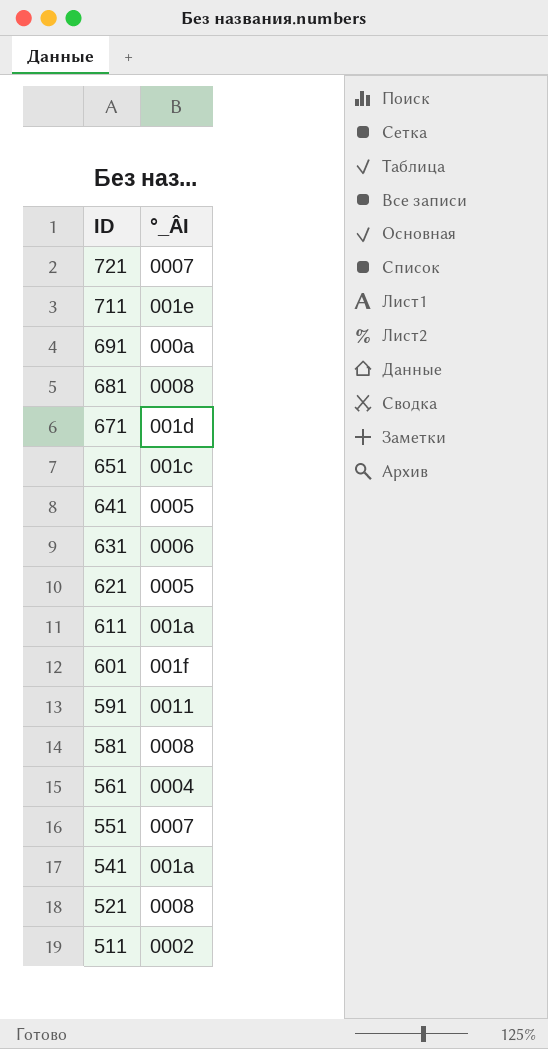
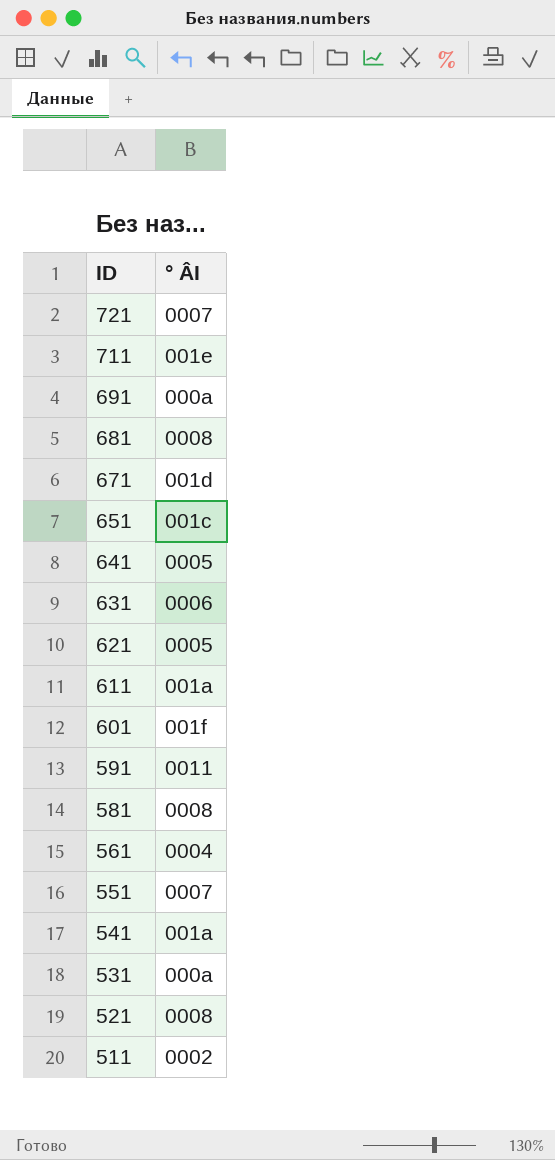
column name: °_ÂI -> ° ÂI
row 531: none -> 000a

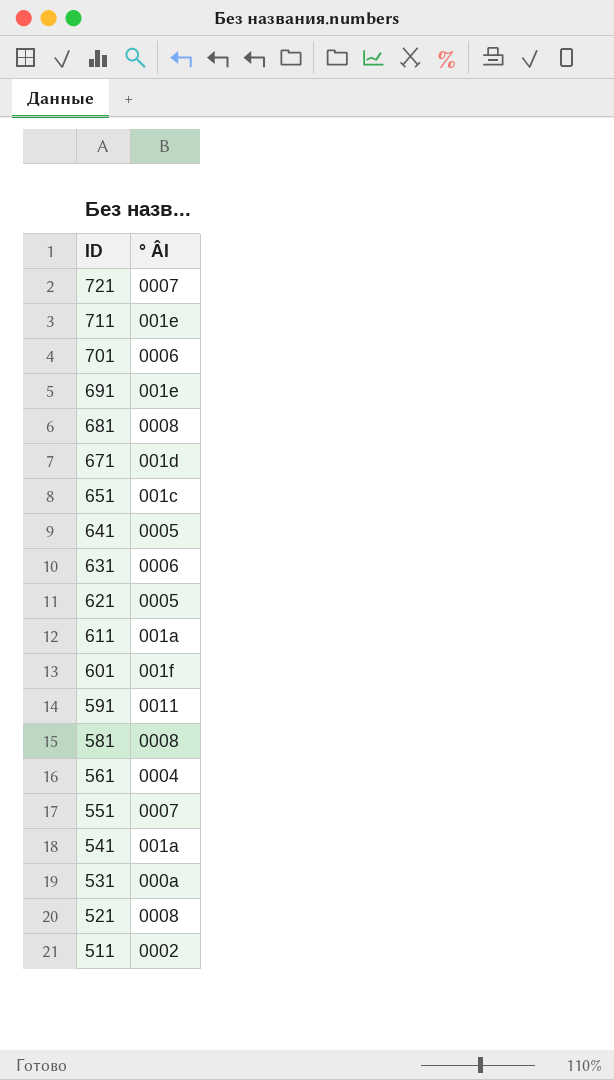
row 701: none -> 0006
691 | ° ÂI: 000a -> 001e

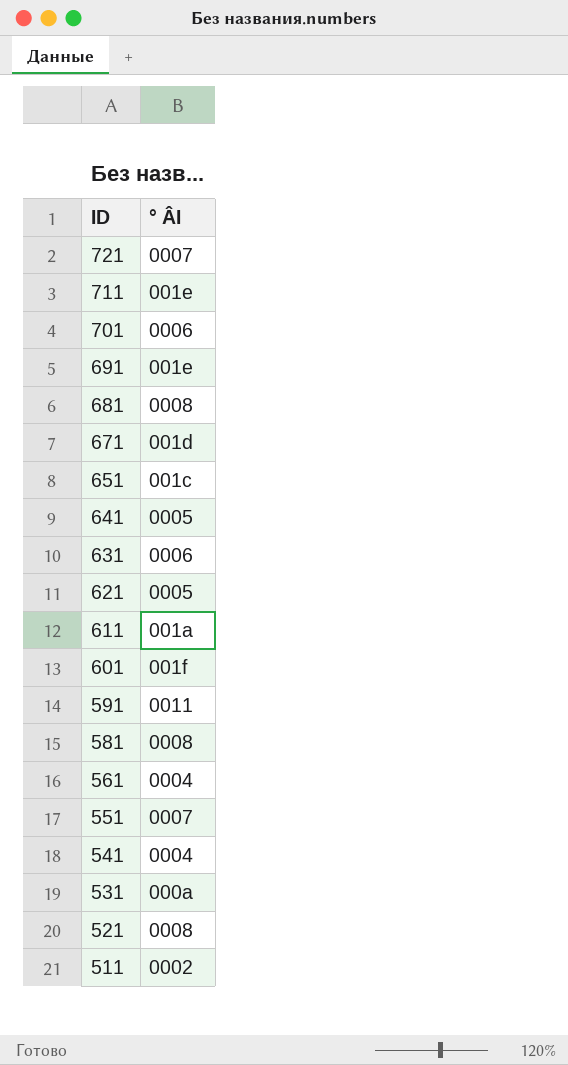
541 | ° ÂI: 001a -> 0004

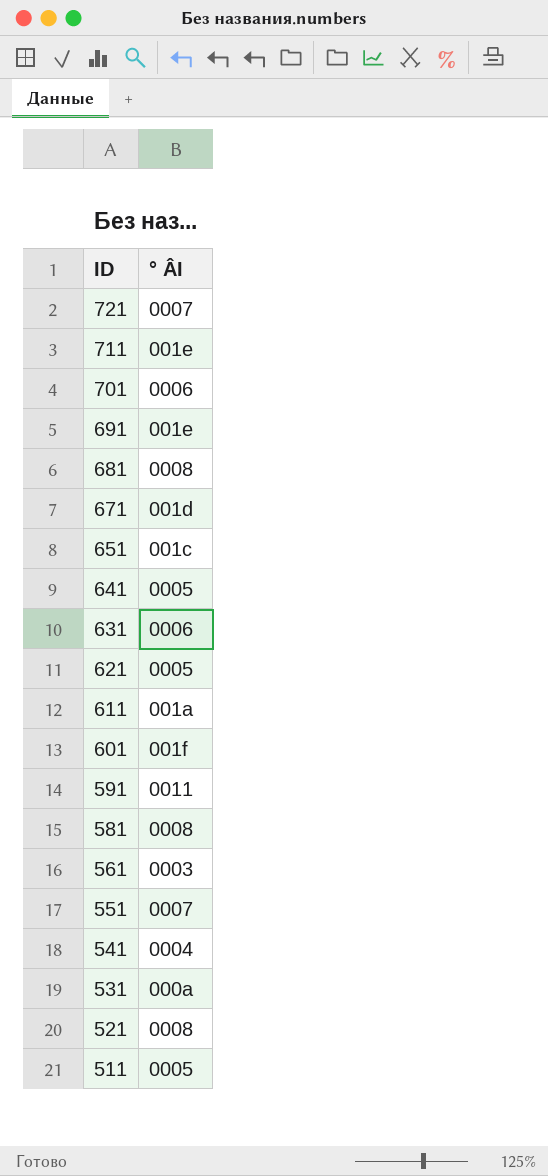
561 | ° ÂI: 0004 -> 0003
511 | ° ÂI: 0002 -> 0005

